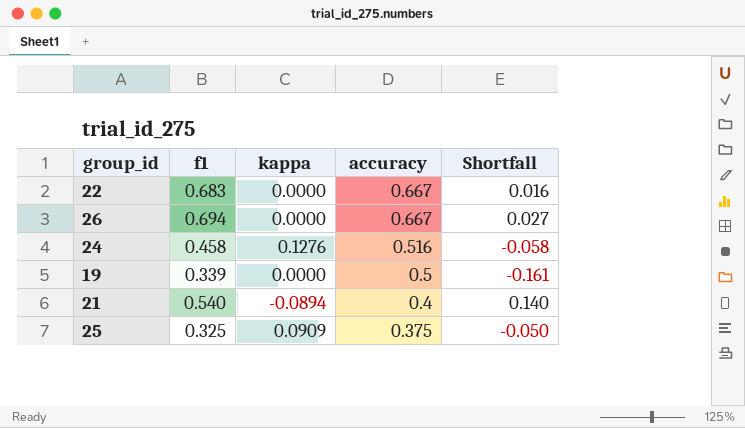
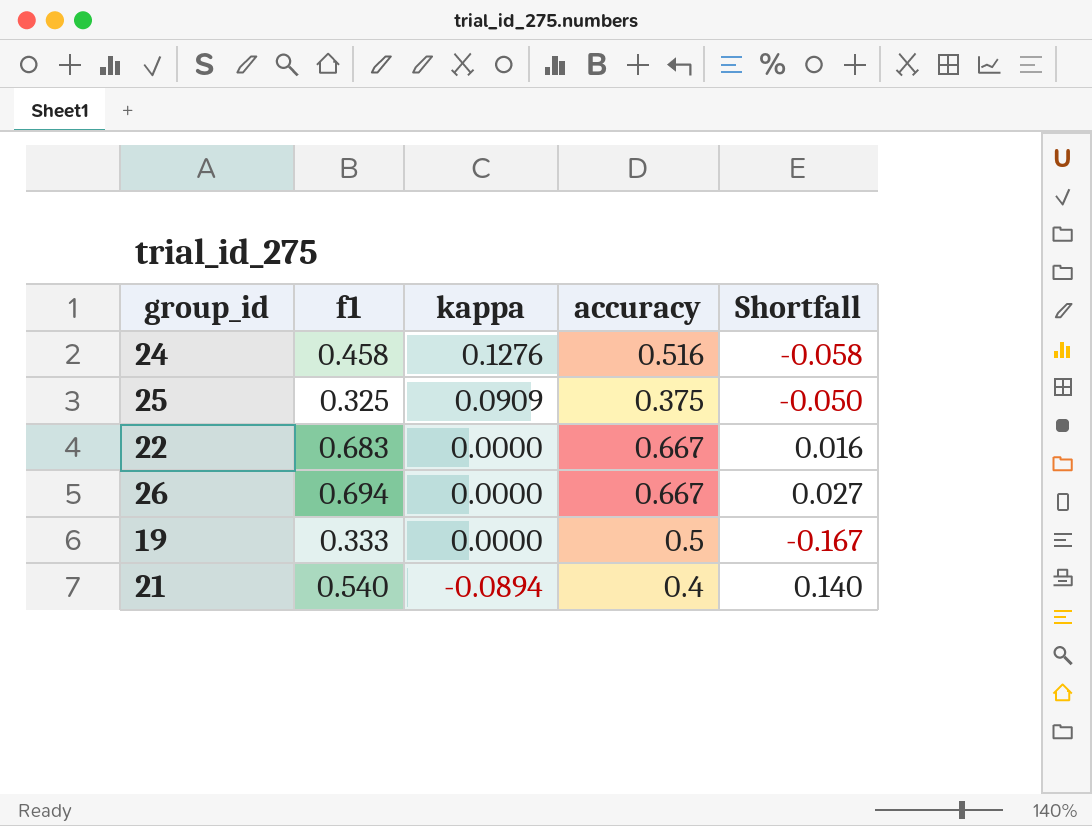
row order: accuracy descending -> kappa descending
19 | f1: 0.339 -> 0.333
19 | Shortfall: -0.161 -> -0.167

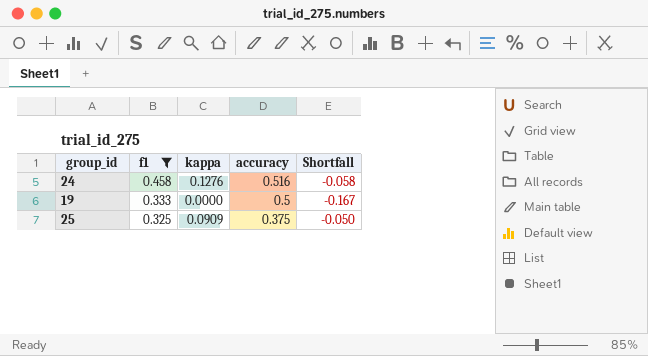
filter: none -> f1 <= 0.458
row order: kappa descending -> f1 descending

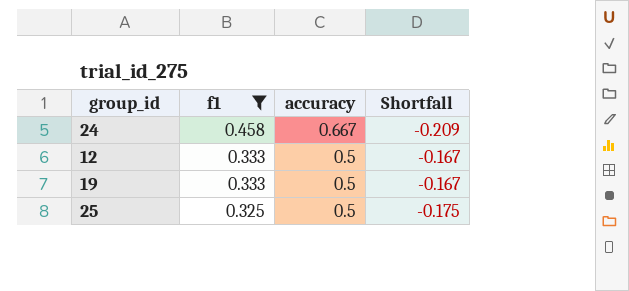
column kappa | position: 3 -> none
24 | accuracy: 0.516 -> 0.667
24 | Shortfall: -0.058 -> -0.209
row 12: none -> 0.333 | 0.5 | -0.167
25 | accuracy: 0.375 -> 0.5
25 | Shortfall: -0.050 -> -0.175

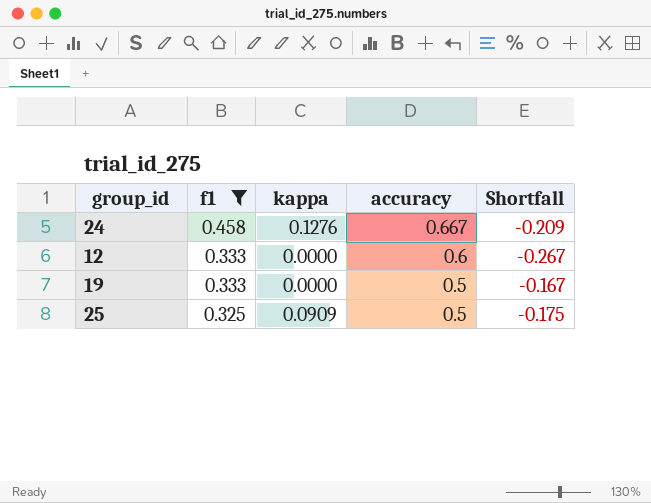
column kappa | position: none -> 3
12 | accuracy: 0.5 -> 0.6
12 | Shortfall: -0.167 -> -0.267

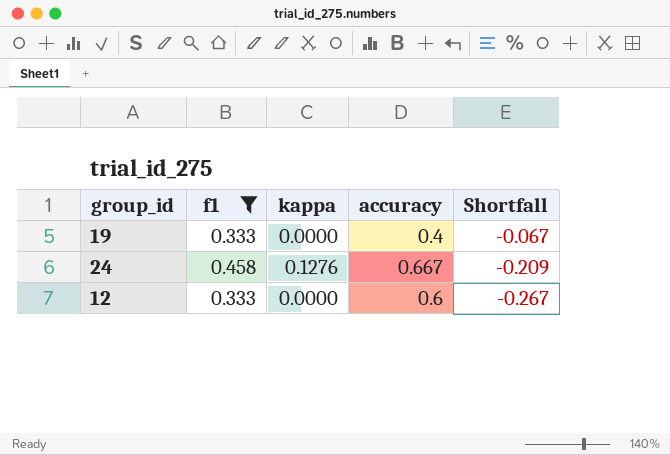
row order: f1 descending -> Shortfall descending
row 25: 0.325 | 0.0909 | 0.5 | -0.175 -> none
19 | accuracy: 0.5 -> 0.4
19 | Shortfall: -0.167 -> -0.067

